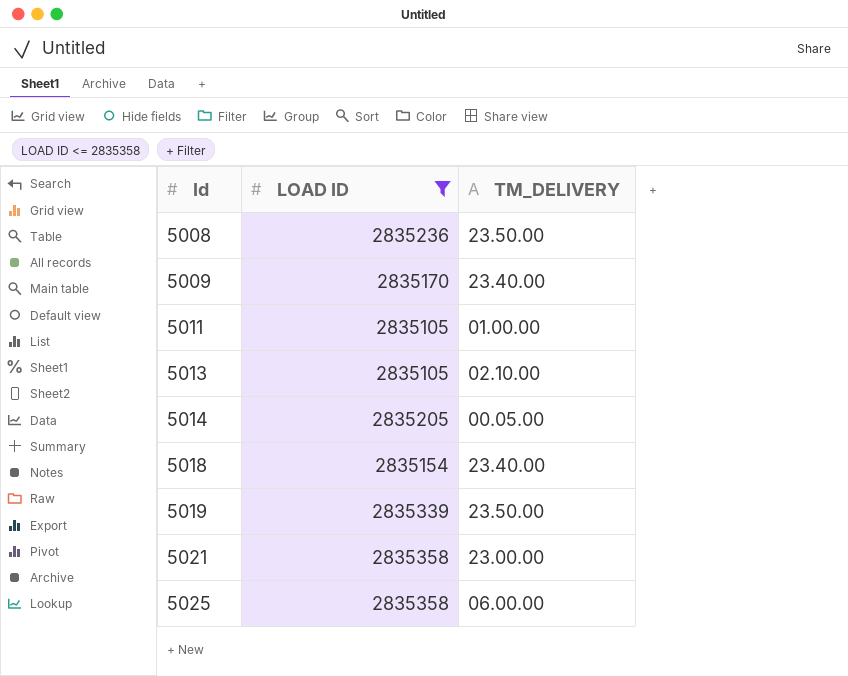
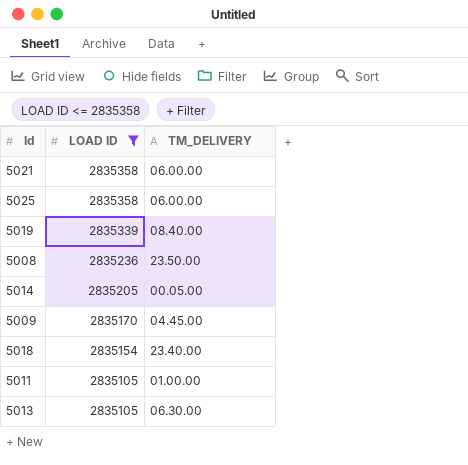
row order: Id ascending -> LOAD ID descending
5021 | TM_DELIVERY: 23.00.00 -> 06.00.00
5019 | TM_DELIVERY: 23.50.00 -> 08.40.00
5009 | TM_DELIVERY: 23.40.00 -> 04.45.00
5013 | TM_DELIVERY: 02.10.00 -> 06.30.00

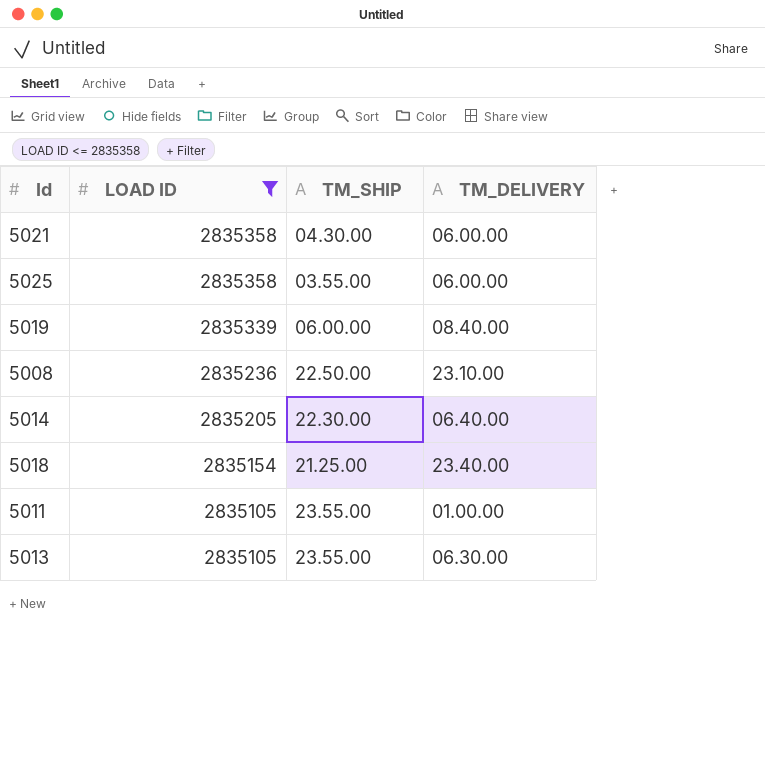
column TM_SHIP | position: none -> 3
row 5009: 2835170 | 04.45.00 -> none
5008 | TM_DELIVERY: 23.50.00 -> 23.10.00
5014 | TM_DELIVERY: 00.05.00 -> 06.40.00

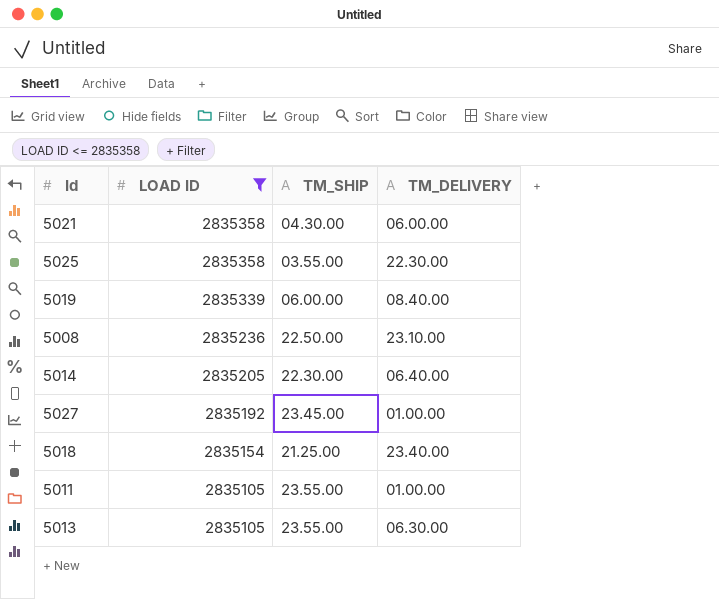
5025 | TM_DELIVERY: 06.00.00 -> 22.30.00
row 5027: none -> 2835192 | 23.45.00 | 01.00.00

